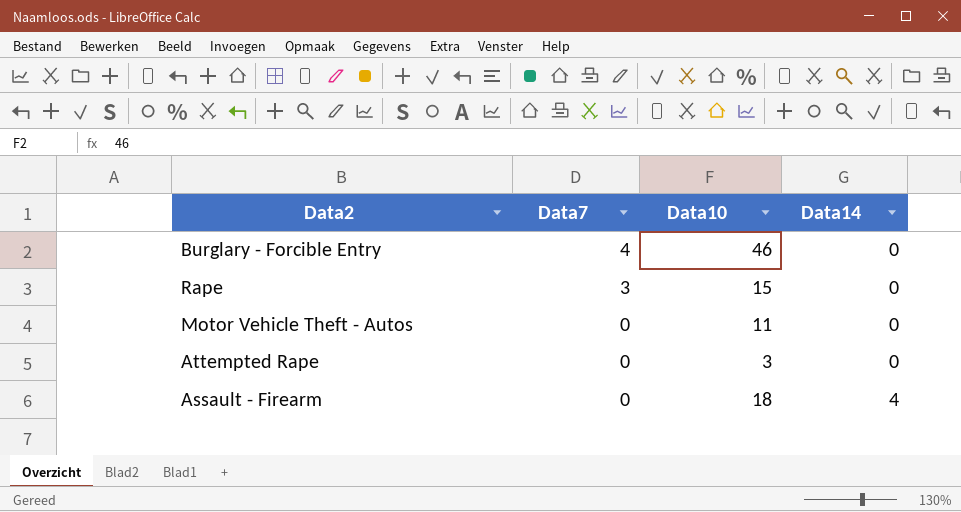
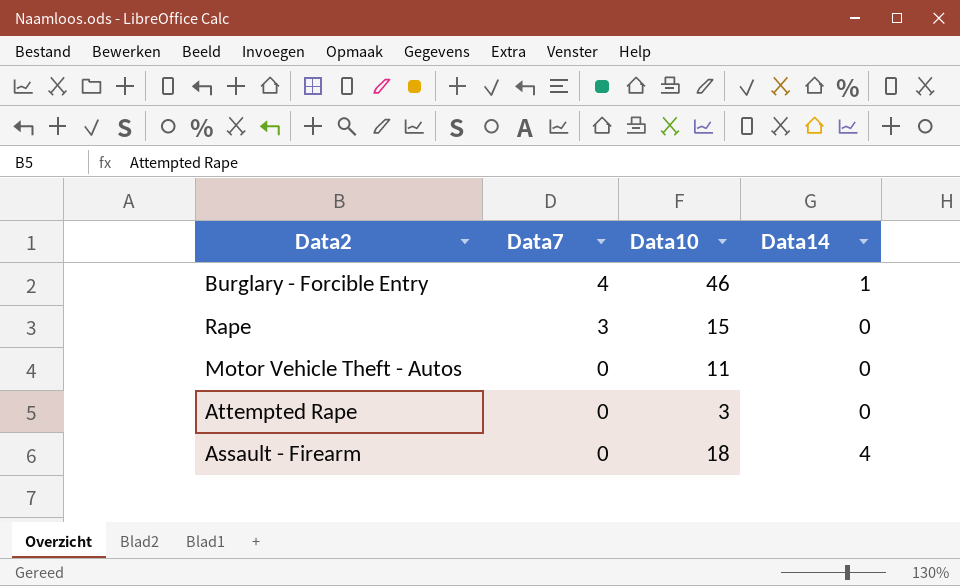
Burglary - Forcible Entry | Data14: 0 -> 1

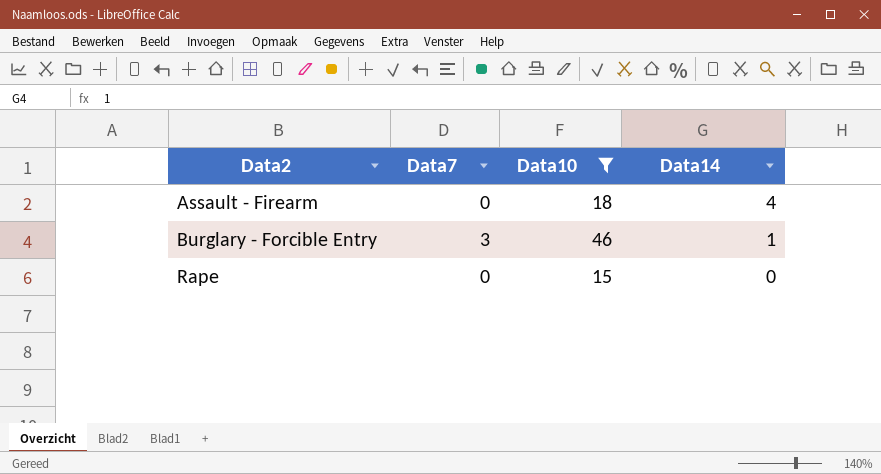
filter: none -> Data10 >= 15
row order: Data7 descending -> Data2 ascending
Burglary - Forcible Entry | Data7: 4 -> 3
Rape | Data7: 3 -> 0

